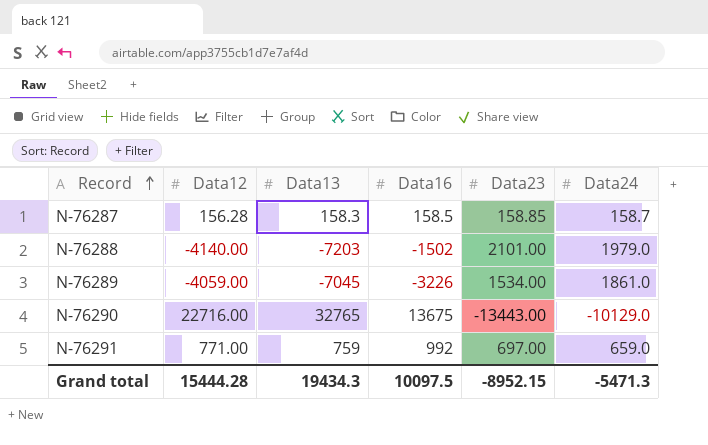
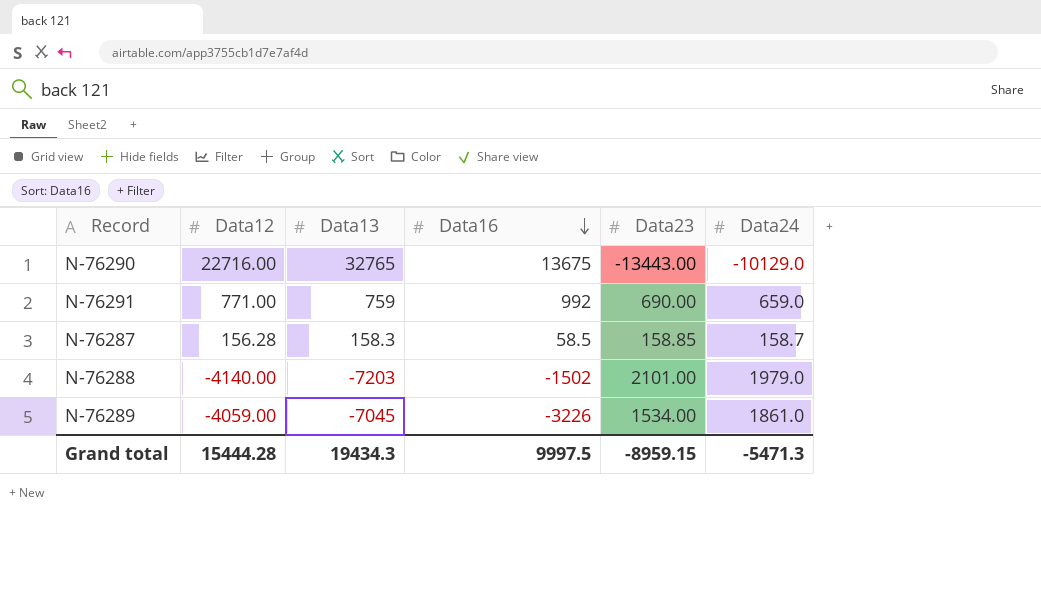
row order: Record ascending -> Data16 descending
N-76291 | Data23: 697.00 -> 690.00
N-76287 | Data16: 158.5 -> 58.5
Grand total | Data16: 10097.5 -> 9997.5
Grand total | Data23: -8952.15 -> -8959.15

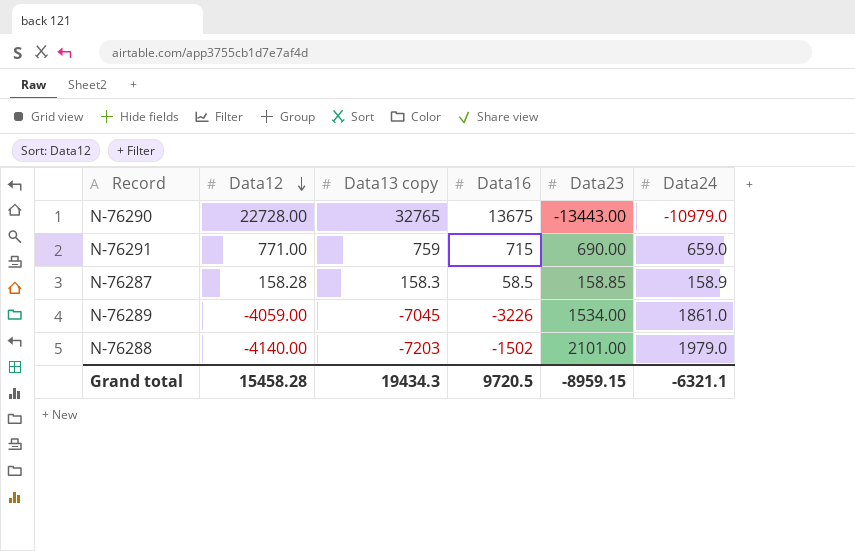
row order: Data16 descending -> Data12 descending
column name: Data13 -> Data13 copy
N-76290 | Data12: 22716.00 -> 22728.00
N-76290 | Data24: -10129.0 -> -10979.0
N-76291 | Data16: 992 -> 715
N-76287 | Data12: 156.28 -> 158.28
N-76287 | Data24: 158.7 -> 158.9
Grand total | Data12: 15444.28 -> 15458.28
Grand total | Data16: 9997.5 -> 9720.5
Grand total | Data24: -5471.3 -> -6321.1

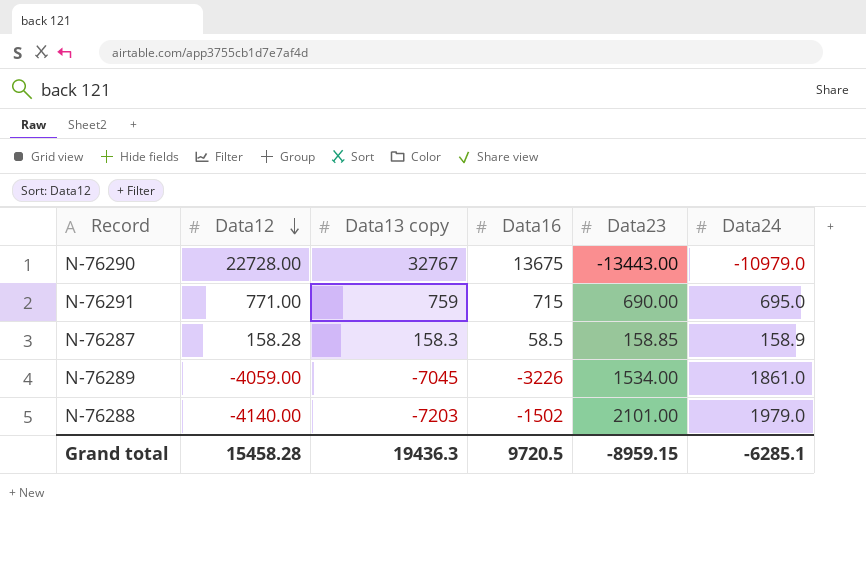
N-76290 | Data13 copy: 32765 -> 32767
N-76291 | Data24: 659.0 -> 695.0
Grand total | Data13 copy: 19434.3 -> 19436.3
Grand total | Data24: -6321.1 -> -6285.1

